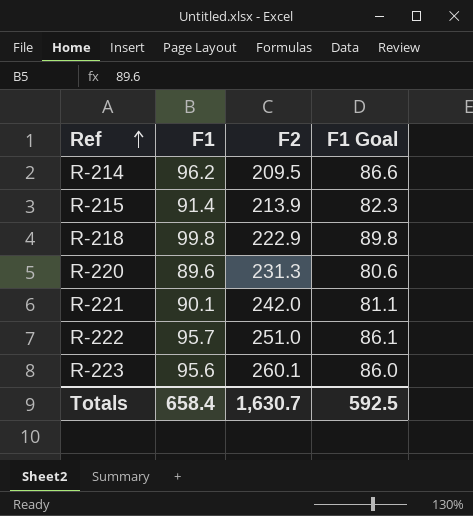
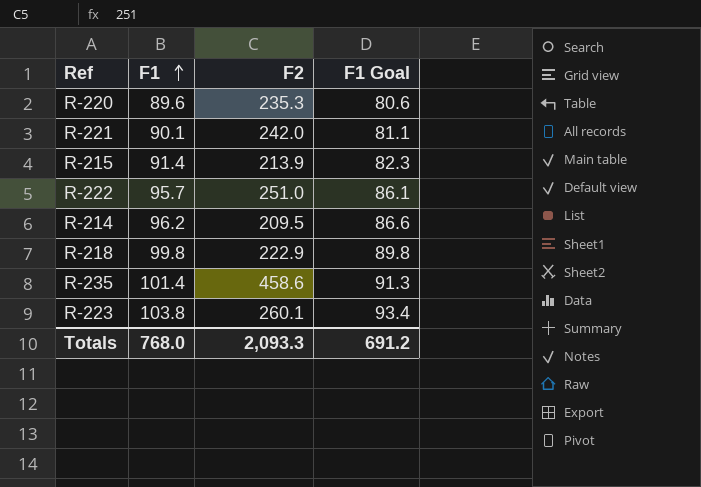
row order: Ref ascending -> F1 ascending
R-220 | F2: 231.3 -> 235.3
row R-235: none -> 101.4 | 458.6 | 91.3
R-223 | F1: 95.6 -> 103.8
R-223 | F1 Goal: 86.0 -> 93.4
Totals | F1: 658.4 -> 768.0
Totals | F2: 1,630.7 -> 2,093.3
Totals | F1 Goal: 592.5 -> 691.2

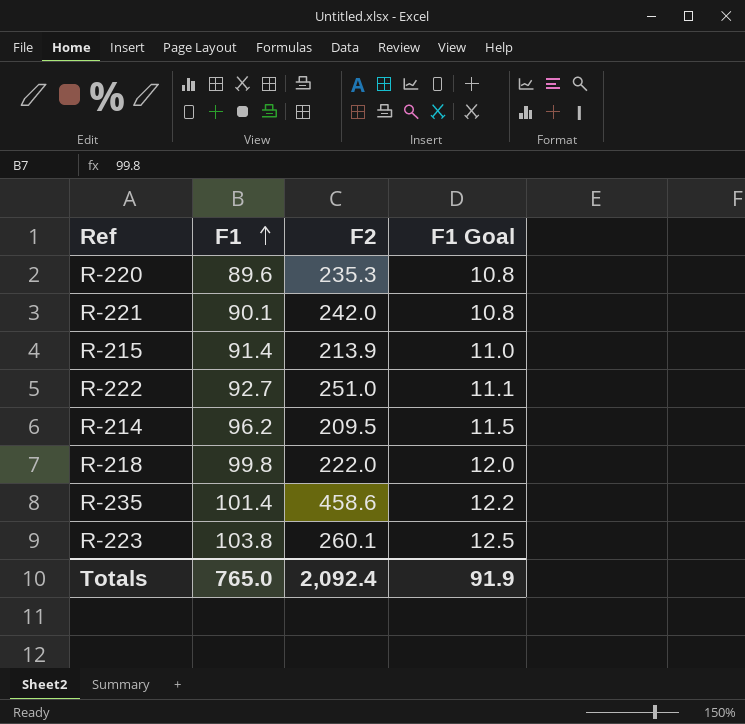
column F1 Goal | formula: [F1] * 0.9 -> [F1] * 0.12
R-222 | F1: 95.7 -> 92.7
R-218 | F2: 222.9 -> 222.0
Totals | F1: 768.0 -> 765.0
Totals | F2: 2,093.3 -> 2,092.4
Totals | F1 Goal: 691.2 -> 91.9

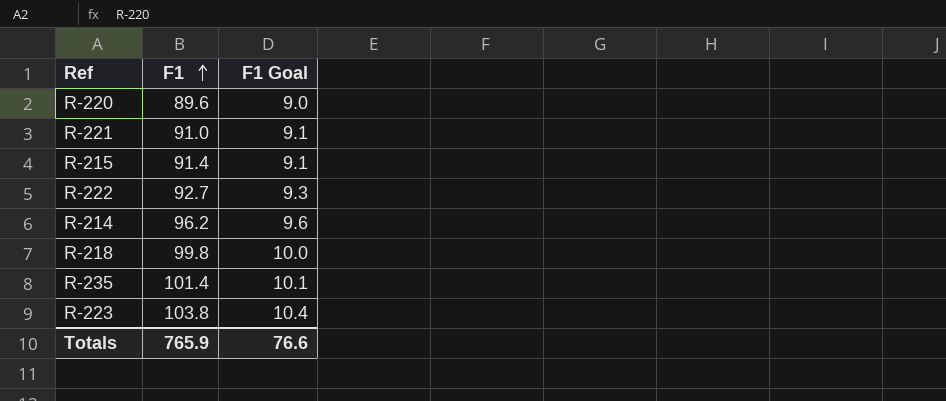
column F2 | position: 3 -> none
column F1 Goal | formula: [F1] * 0.12 -> [F1] * 0.1
R-221 | F1: 90.1 -> 91.0
Totals | F1: 765.0 -> 765.9
Totals | F1 Goal: 91.9 -> 76.6

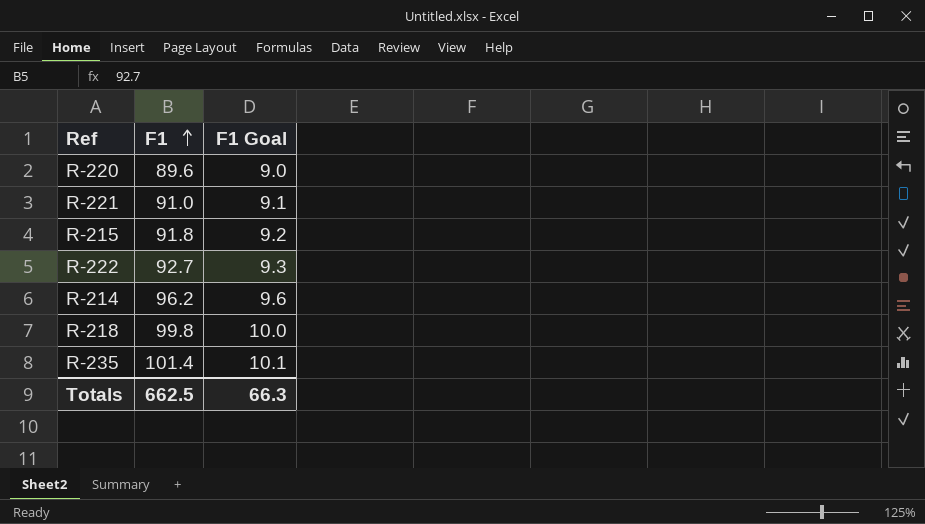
row R-223: 103.8 | 10.4 -> none
R-215 | F1: 91.4 -> 91.8
R-215 | F1 Goal: 9.1 -> 9.2
Totals | F1: 765.9 -> 662.5
Totals | F1 Goal: 76.6 -> 66.3

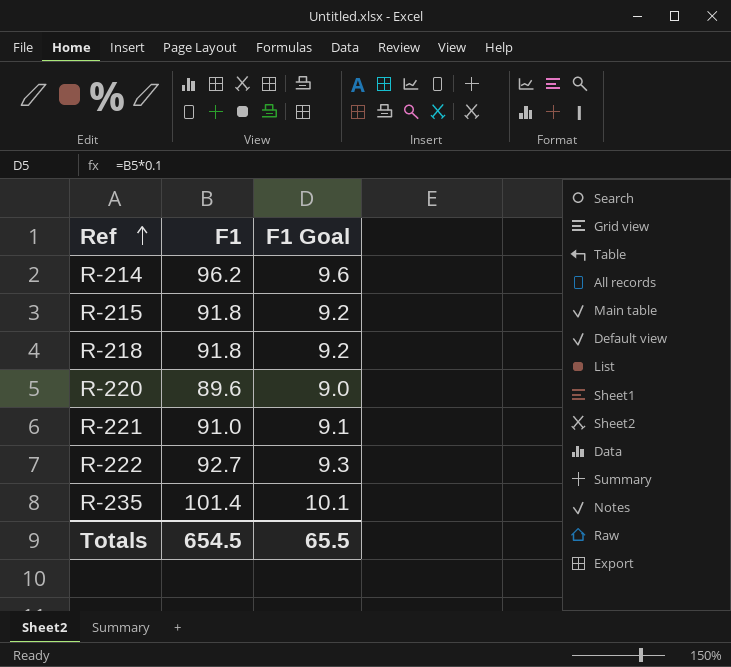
row order: F1 ascending -> Ref ascending
R-218 | F1: 99.8 -> 91.8
R-218 | F1 Goal: 10.0 -> 9.2
Totals | F1: 662.5 -> 654.5
Totals | F1 Goal: 66.3 -> 65.5

